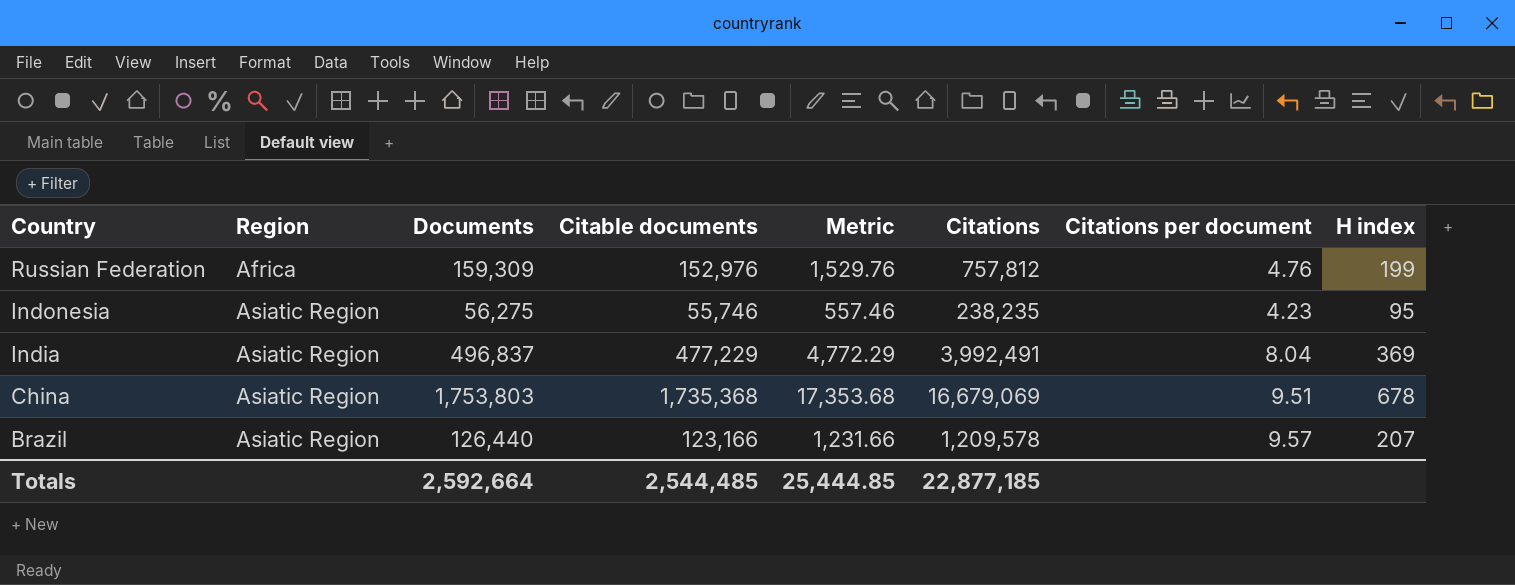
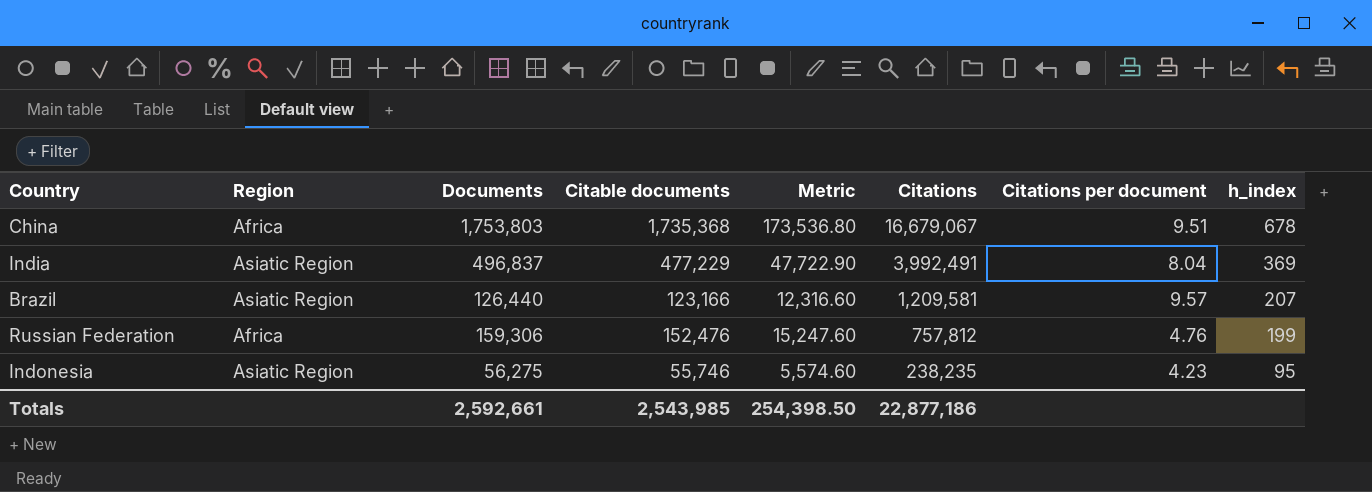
row order: Country descending -> Citations descending
column Metric | formula: [Citable documents] * 0.01 -> [Citable documents] * 0.1
column name: H index -> h_index
China | Region: Asiatic Region -> Africa
China | Citations: 16,679,069 -> 16,679,067
Brazil | Citations: 1,209,578 -> 1,209,581
Russian Federation | Documents: 159,309 -> 159,306
Russian Federation | Citable documents: 152,976 -> 152,476
Totals | Documents: 2,592,664 -> 2,592,661
Totals | Citable documents: 2,544,485 -> 2,543,985
Totals | Metric: 25,444.85 -> 254,398.50
Totals | Citations: 22,877,185 -> 22,877,186

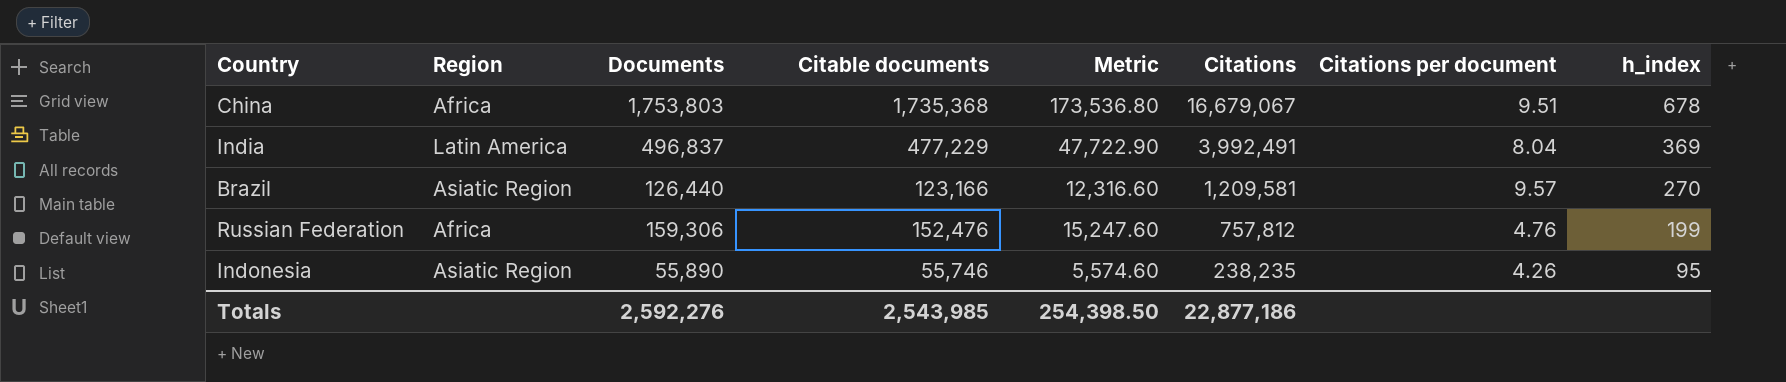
India | Region: Asiatic Region -> Latin America
Brazil | h_index: 207 -> 270
Indonesia | Documents: 56,275 -> 55,890
Indonesia | Citations per document: 4.23 -> 4.26
Totals | Documents: 2,592,661 -> 2,592,276

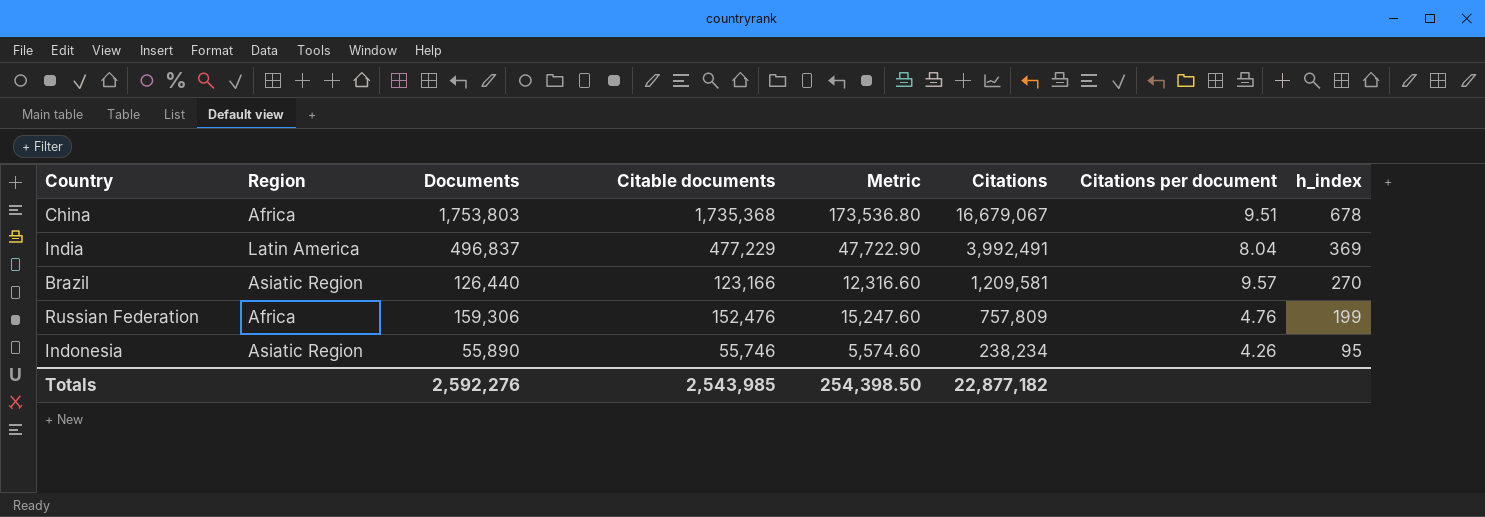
Russian Federation | Citations: 757,812 -> 757,809
Indonesia | Citations: 238,235 -> 238,234
Totals | Citations: 22,877,186 -> 22,877,182

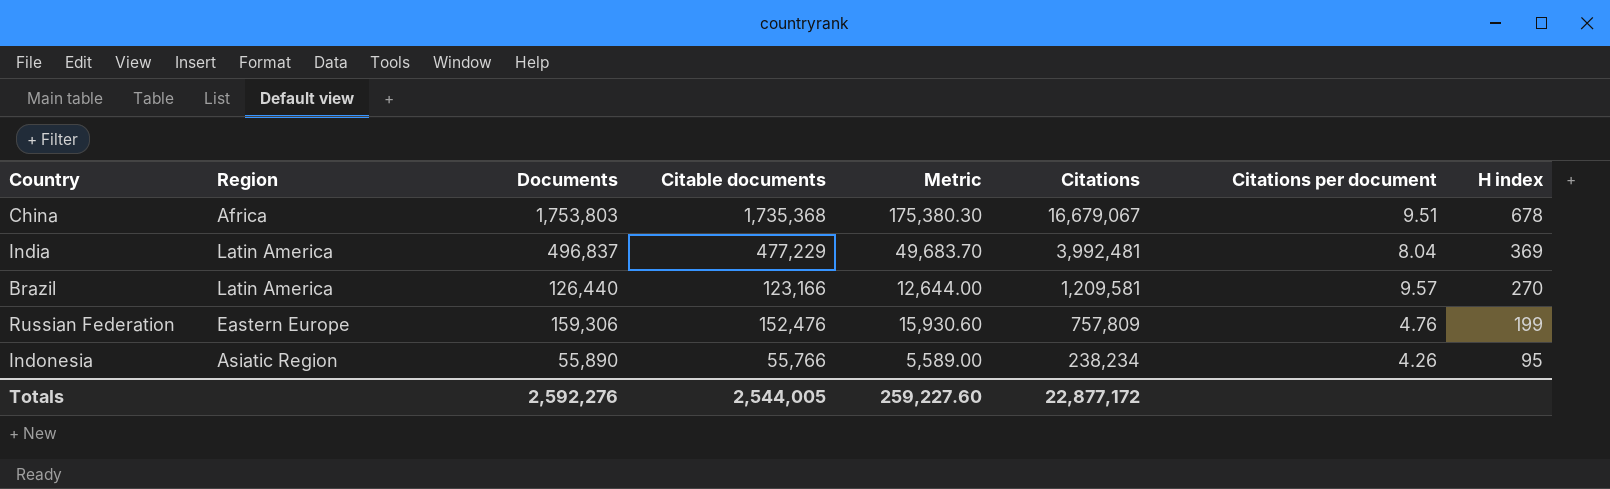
column Metric | formula: [Citable documents] * 0.1 -> [Documents] * 0.1
column name: h_index -> H index
India | Citations: 3,992,491 -> 3,992,481
Brazil | Region: Asiatic Region -> Latin America
Russian Federation | Region: Africa -> Eastern Europe
Indonesia | Citable documents: 55,746 -> 55,766
Totals | Citable documents: 2,543,985 -> 2,544,005
Totals | Metric: 254,398.50 -> 259,227.60
Totals | Citations: 22,877,182 -> 22,877,172

